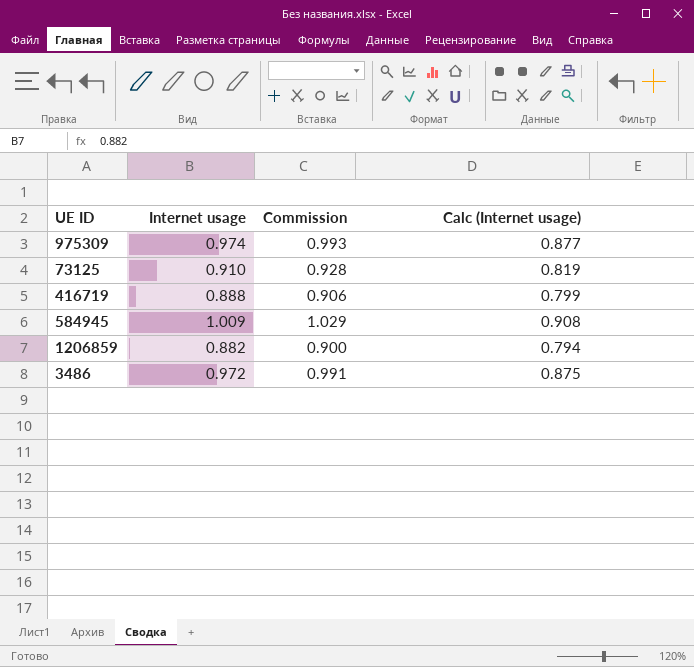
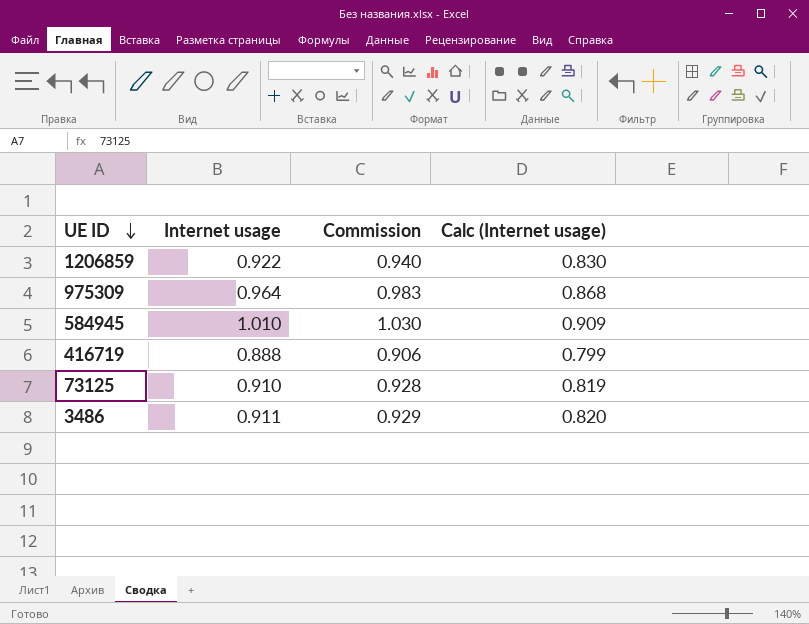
row order: none -> UE ID descending
1206859 | Internet usage: 0.882 -> 0.922
1206859 | Commission: 0.900 -> 0.940
1206859 | Calc (Internet usage): 0.794 -> 0.830
975309 | Internet usage: 0.974 -> 0.964
975309 | Commission: 0.993 -> 0.983
975309 | Calc (Internet usage): 0.877 -> 0.868
584945 | Internet usage: 1.009 -> 1.010
584945 | Commission: 1.029 -> 1.030
584945 | Calc (Internet usage): 0.908 -> 0.909
3486 | Internet usage: 0.972 -> 0.911
3486 | Commission: 0.991 -> 0.929
3486 | Calc (Internet usage): 0.875 -> 0.820

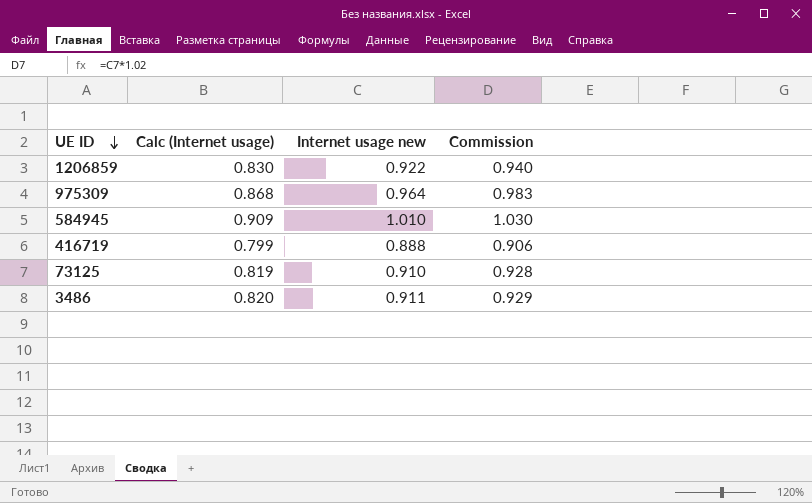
column Calc (Internet usage) | position: 4 -> 2
column name: Internet usage -> Internet usage new

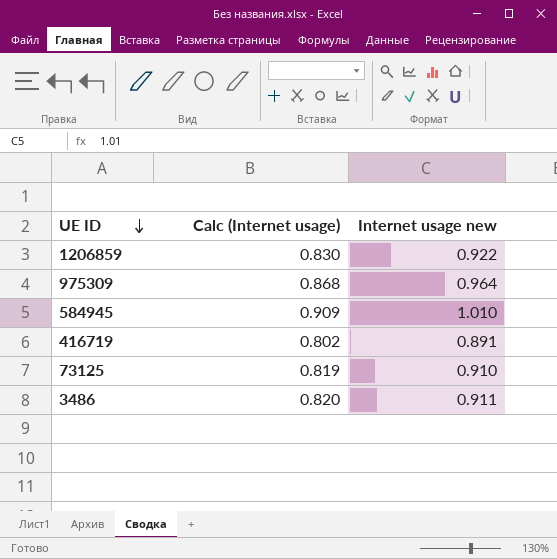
column Commission | formula: [Internet usage new] * 1.02 -> none
416719 | Calc (Internet usage): 0.799 -> 0.802
416719 | Internet usage new: 0.888 -> 0.891

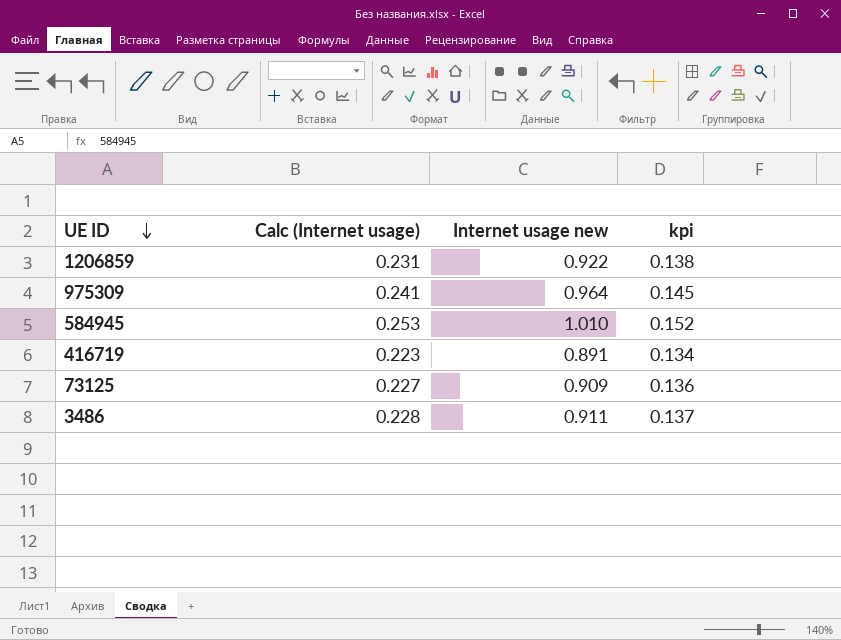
column Calc (Internet usage) | formula: [Internet usage new] * 0.9 -> [Internet usage new] * 0.25
column kpi | formula: none -> [Internet usage new] * 0.15
73125 | Internet usage new: 0.910 -> 0.909

